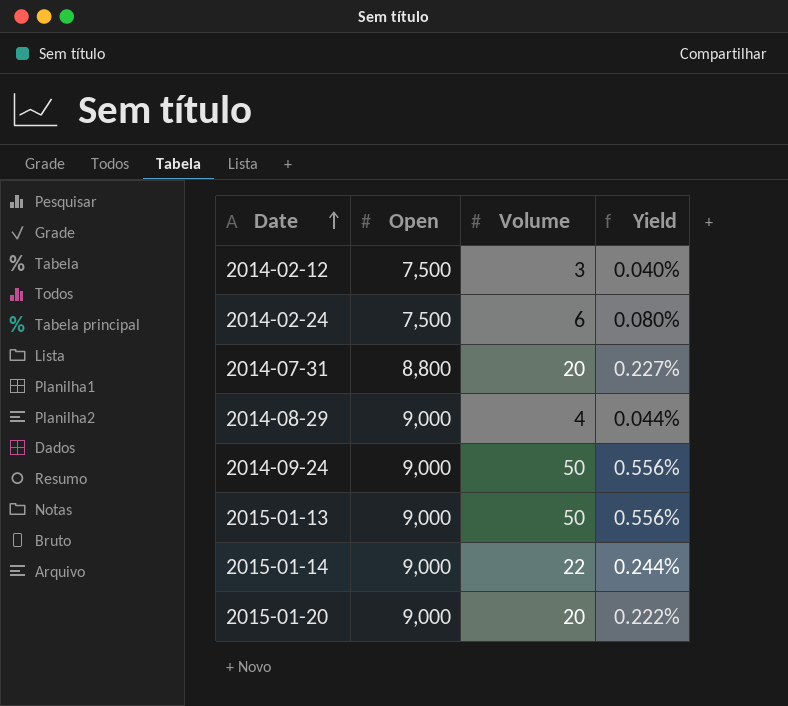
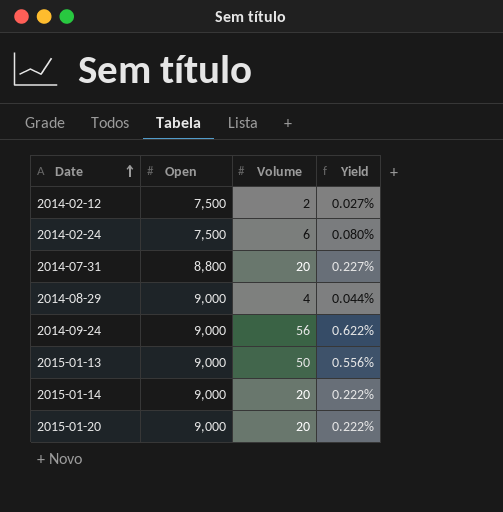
2014-02-12 | Volume: 3 -> 2
2014-02-12 | Yield: 0.040% -> 0.027%
2014-09-24 | Volume: 50 -> 56
2014-09-24 | Yield: 0.556% -> 0.622%
2015-01-14 | Volume: 22 -> 20
2015-01-14 | Yield: 0.244% -> 0.222%

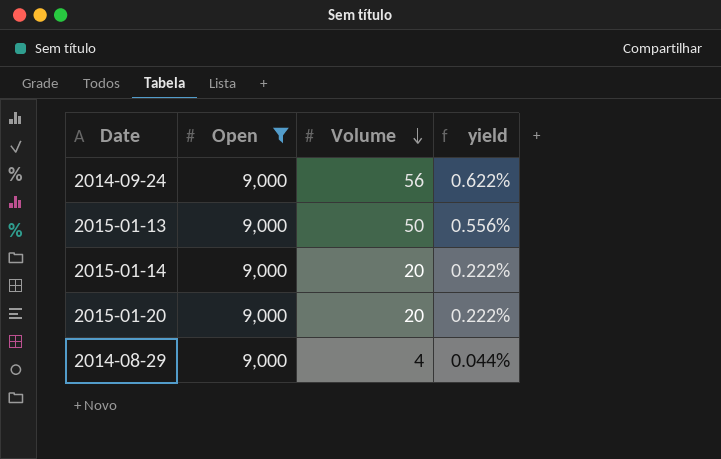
filter: none -> Open = 9,000
row order: Date ascending -> Volume descending
column name: Yield -> yield

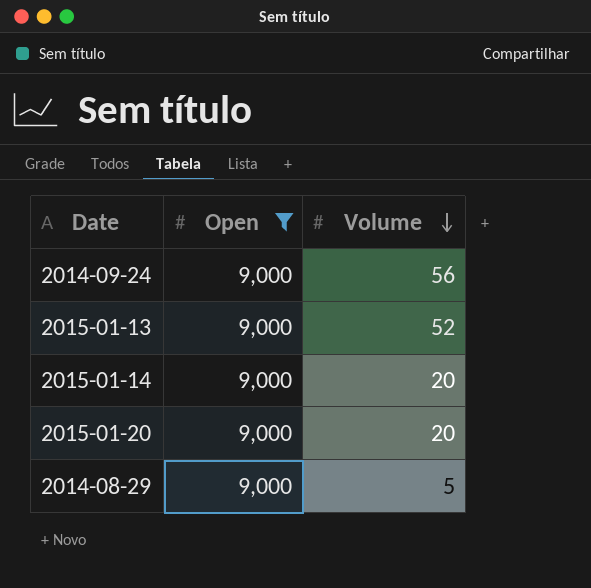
column yield | formula: [Volume] / [Open] -> none
2015-01-13 | Volume: 50 -> 52
2014-08-29 | Volume: 4 -> 5

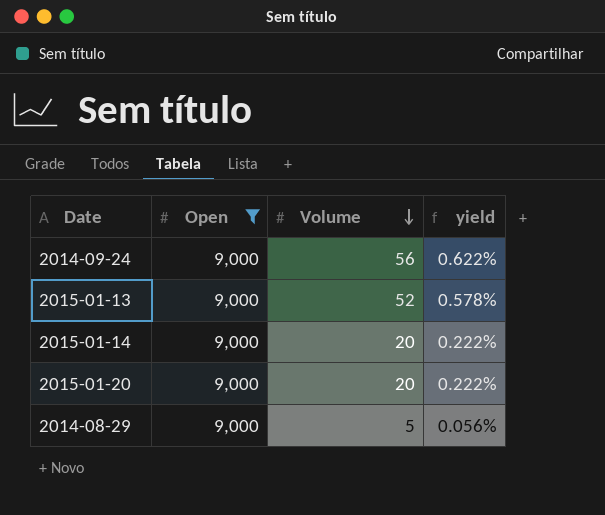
column yield | formula: none -> [Volume] / [Open]

